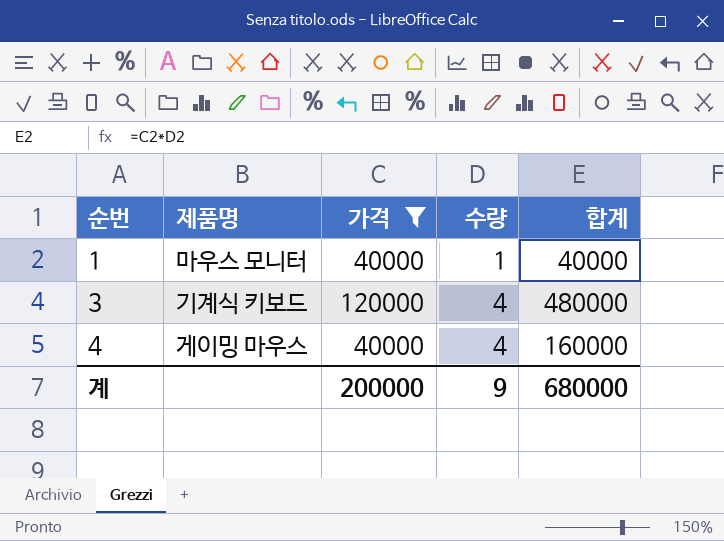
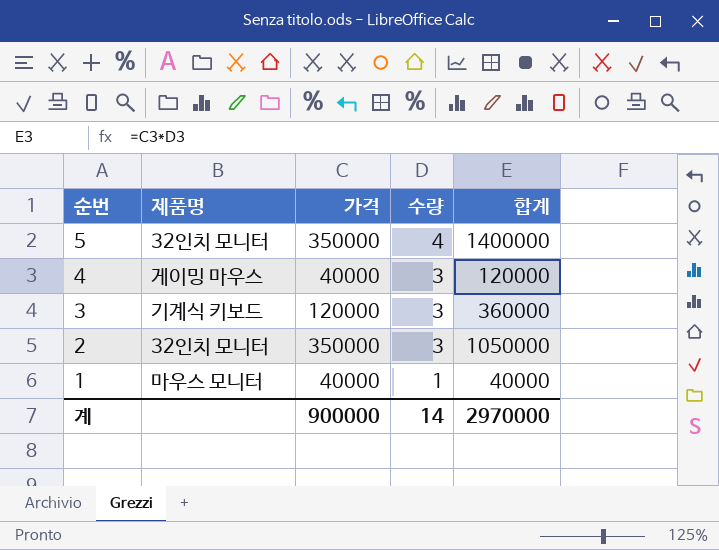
filter: 가격 != 350000 -> none
row order: 순번 ascending -> 순번 descending
4 | 수량: 4 -> 3
4 | 합계: 160000 -> 120000
3 | 수량: 4 -> 3
3 | 합계: 480000 -> 360000
계 | 가격: 200000 -> 900000
계 | 수량: 9 -> 14
계 | 합계: 680000 -> 2970000

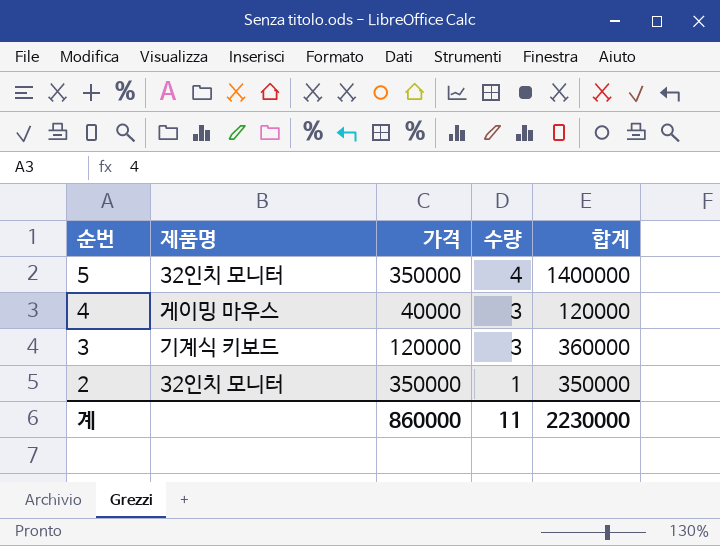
row 1: 마우스 모니터 | 40000 | 1 | 40000 -> none
2 | 수량: 3 -> 1
2 | 합계: 1050000 -> 350000
계 | 가격: 900000 -> 860000
계 | 수량: 14 -> 11
계 | 합계: 2970000 -> 2230000

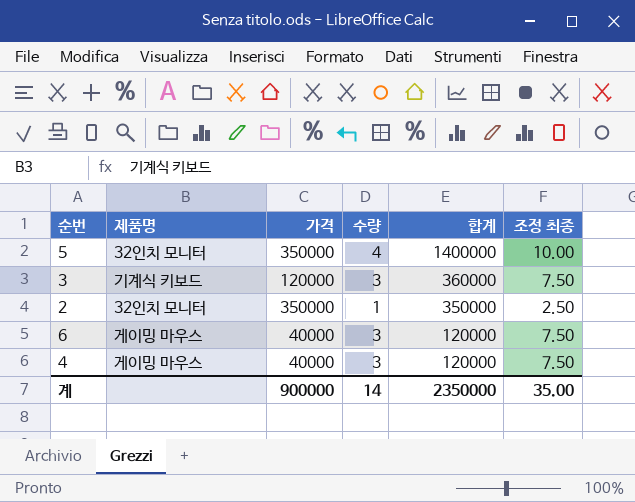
row order: 순번 descending -> 합계 descending
column 조정 최종 | formula: none -> [수량] * 2.5
row 6: none -> 게이밍 마우스 | 40000 | 3 | 120000 | 7.50
계 | 가격: 860000 -> 900000
계 | 수량: 11 -> 14
계 | 합계: 2230000 -> 2350000

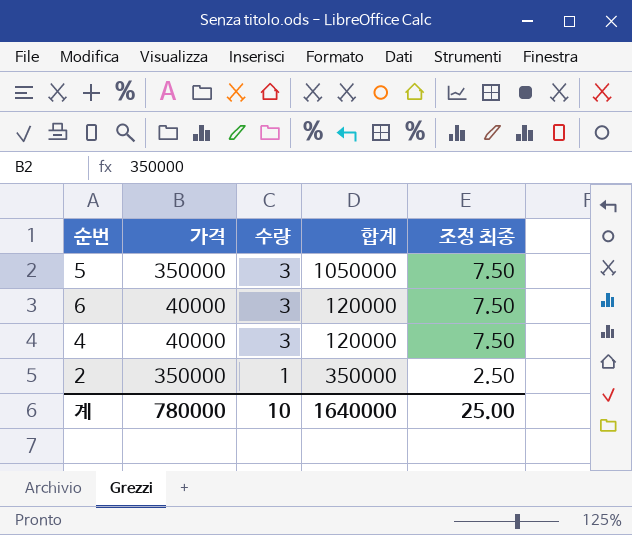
row order: 합계 descending -> 수량 descending
column 제품명 | position: 2 -> none
row 3: 기계식 키보드 | 120000 | 3 | 360000 | 7.50 -> none
5 | 수량: 4 -> 3
5 | 합계: 1400000 -> 1050000
5 | 조정 최종: 10.00 -> 7.50
계 | 가격: 900000 -> 780000
계 | 수량: 14 -> 10
계 | 합계: 2350000 -> 1640000
계 | 조정 최종: 35.00 -> 25.00

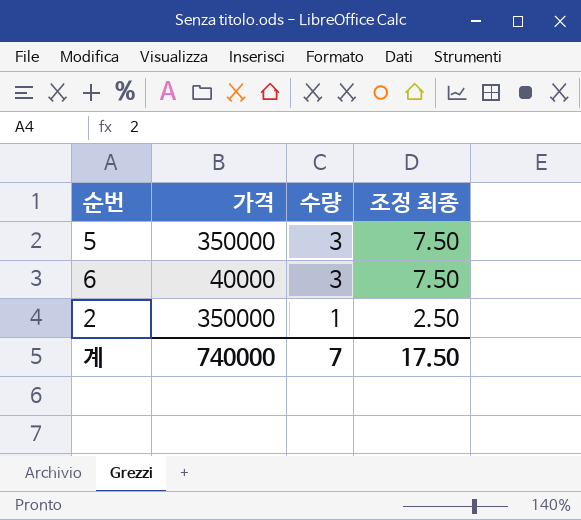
column 합계 | formula: [가격] * [수량] -> none
row 4: 40000 | 3 | 120000 | 7.50 -> none
계 | 가격: 780000 -> 740000
계 | 수량: 10 -> 7
계 | 조정 최종: 25.00 -> 17.50

